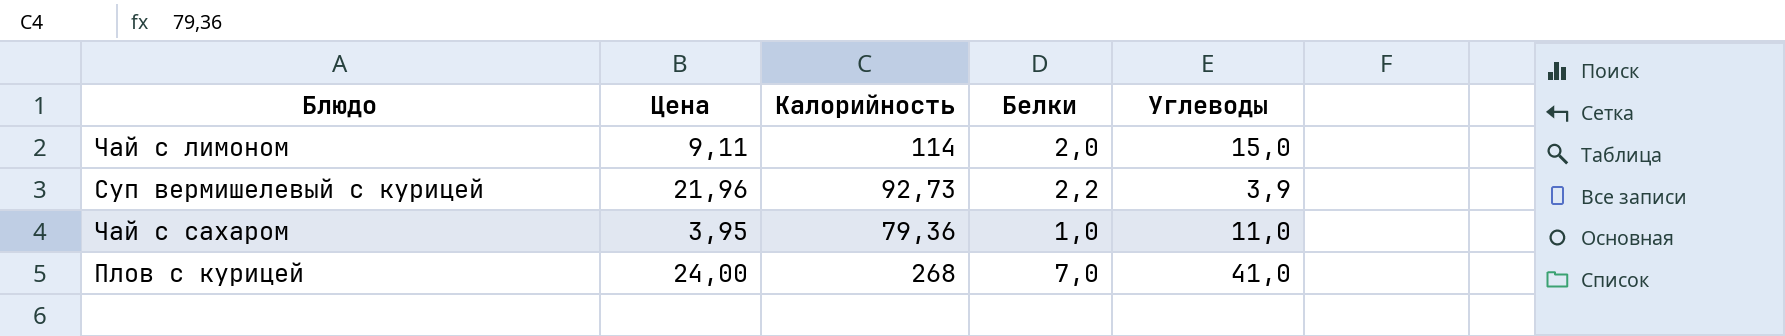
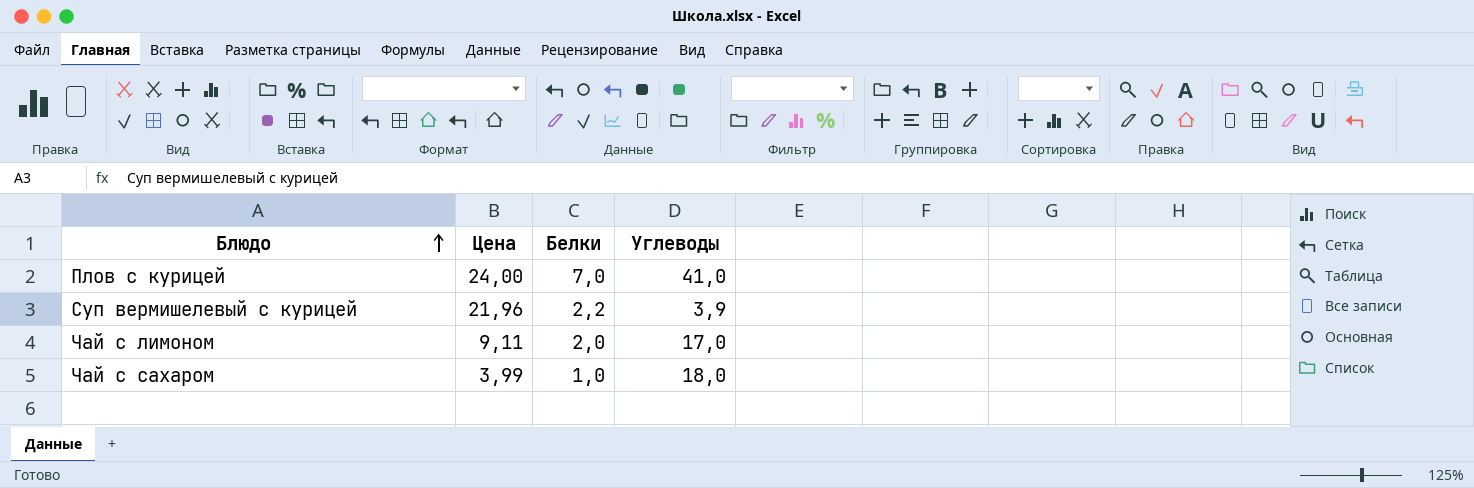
row order: none -> Блюдо ascending
column Калорийность | position: 3 -> none
Чай с лимоном | Углеводы: 15,0 -> 17,0
Чай с сахаром | Цена: 3,95 -> 3,99
Чай с сахаром | Углеводы: 11,0 -> 18,0

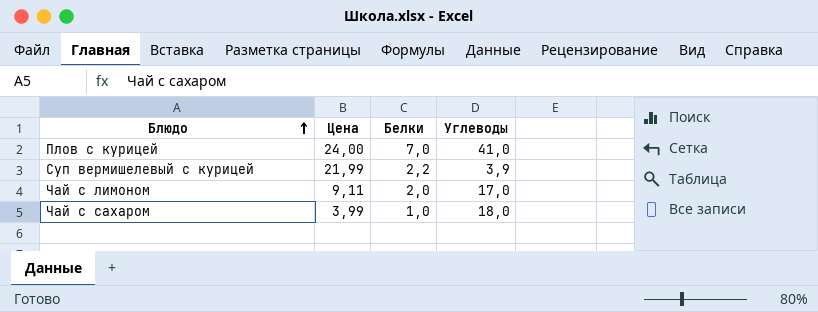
Суп вермишелевый с курицей | Цена: 21,96 -> 21,99

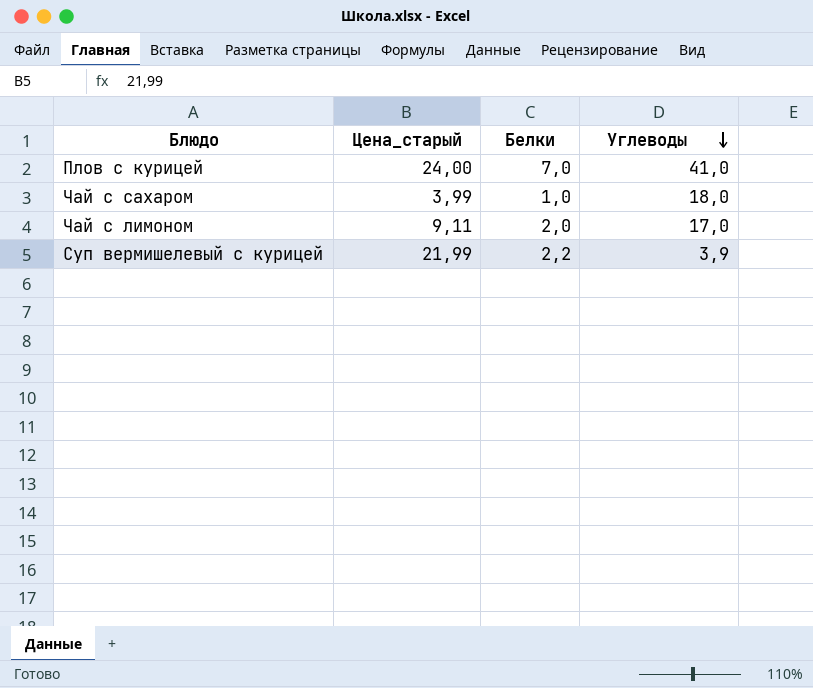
row order: Блюдо ascending -> Углеводы descending
column name: Цена -> Цена_старый

